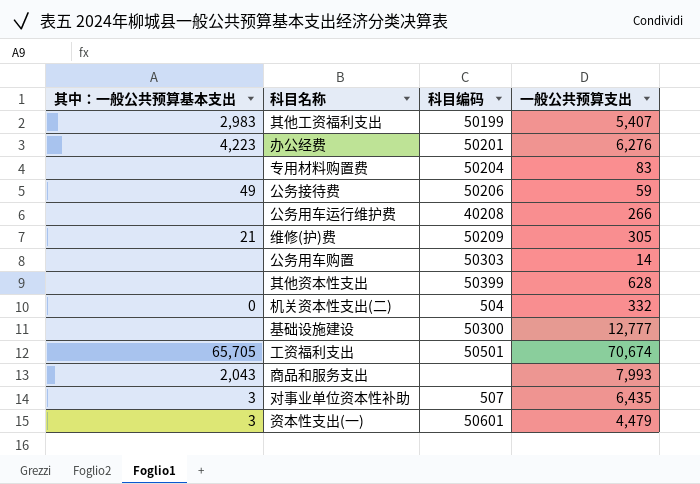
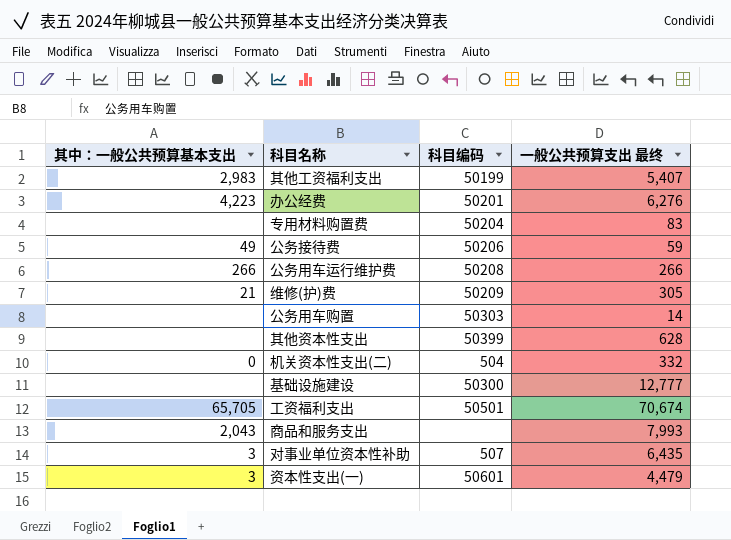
column name: 一般公共预算支出 -> 一般公共预算支出 最终
公务用车运行维护费 | 其中：一般公共预算基本支出: none -> 266
公务用车运行维护费 | 科目编码: 40208 -> 50208

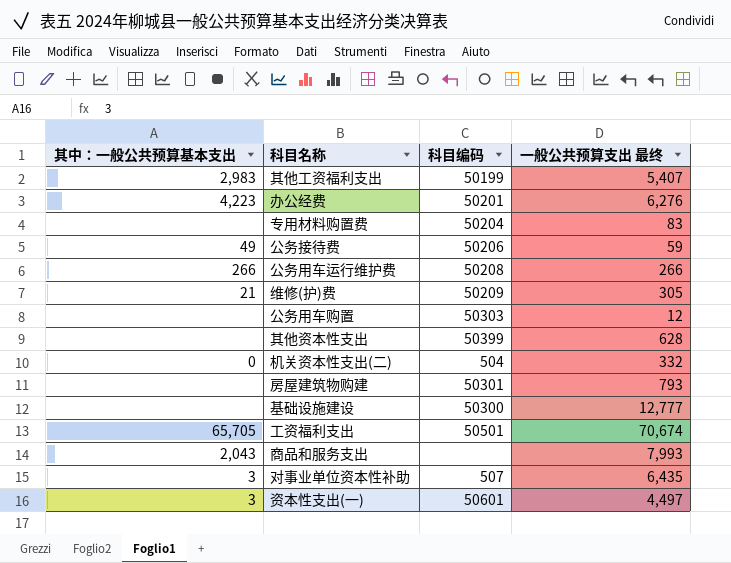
公务用车购置 | 一般公共预算支出 最终: 14 -> 12
row 房屋建筑物购建: none -> none | 50301 | 793
资本性支出(一) | 一般公共预算支出 最终: 4,479 -> 4,497

